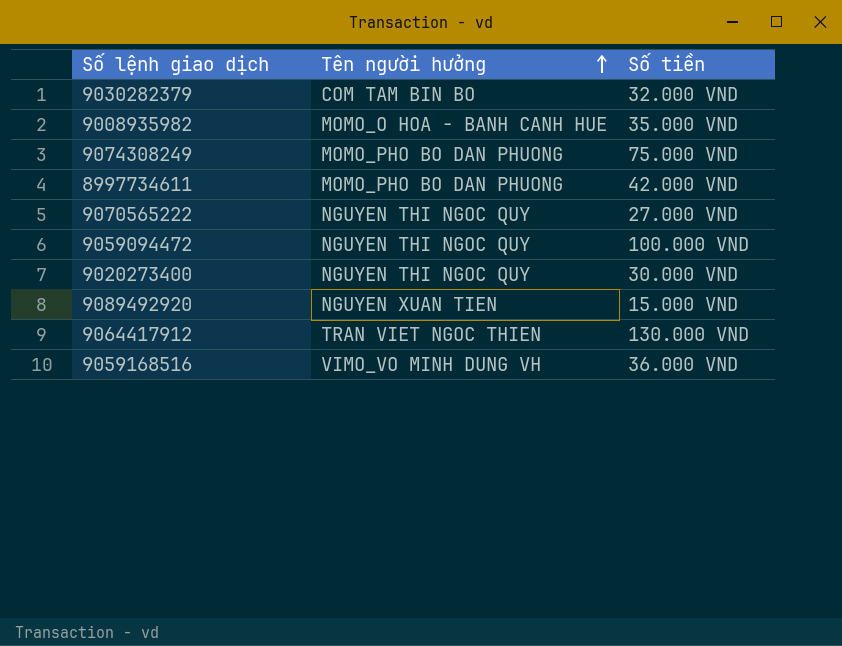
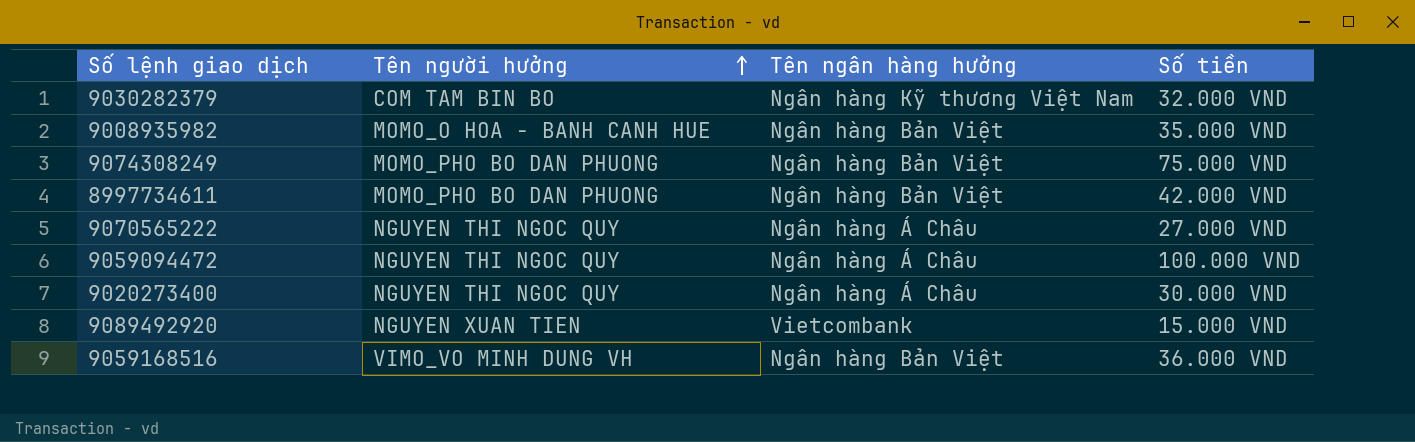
column Tên ngân hàng hưởng | position: none -> 3
row 9064417912: TRAN VIET NGOC THIEN | 130.000 VND -> none

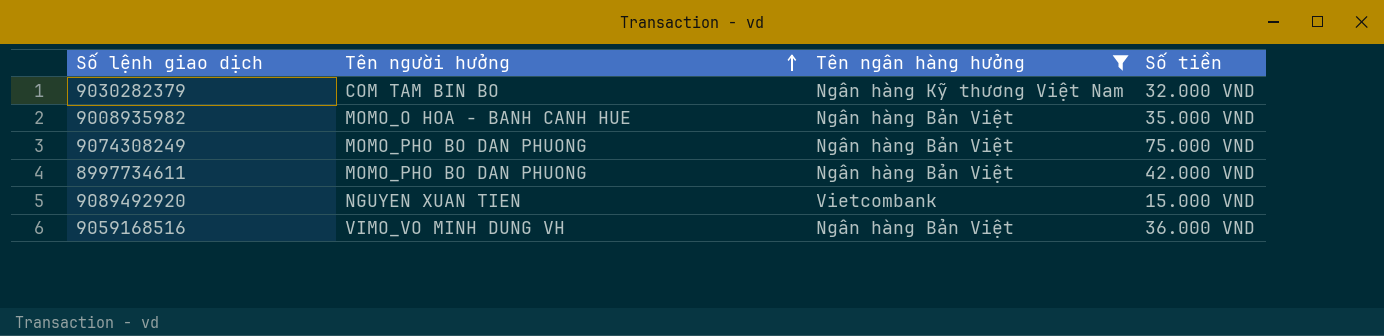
filter: none -> Tên ngân hàng hưởng != Ngân hàng Á Châu

